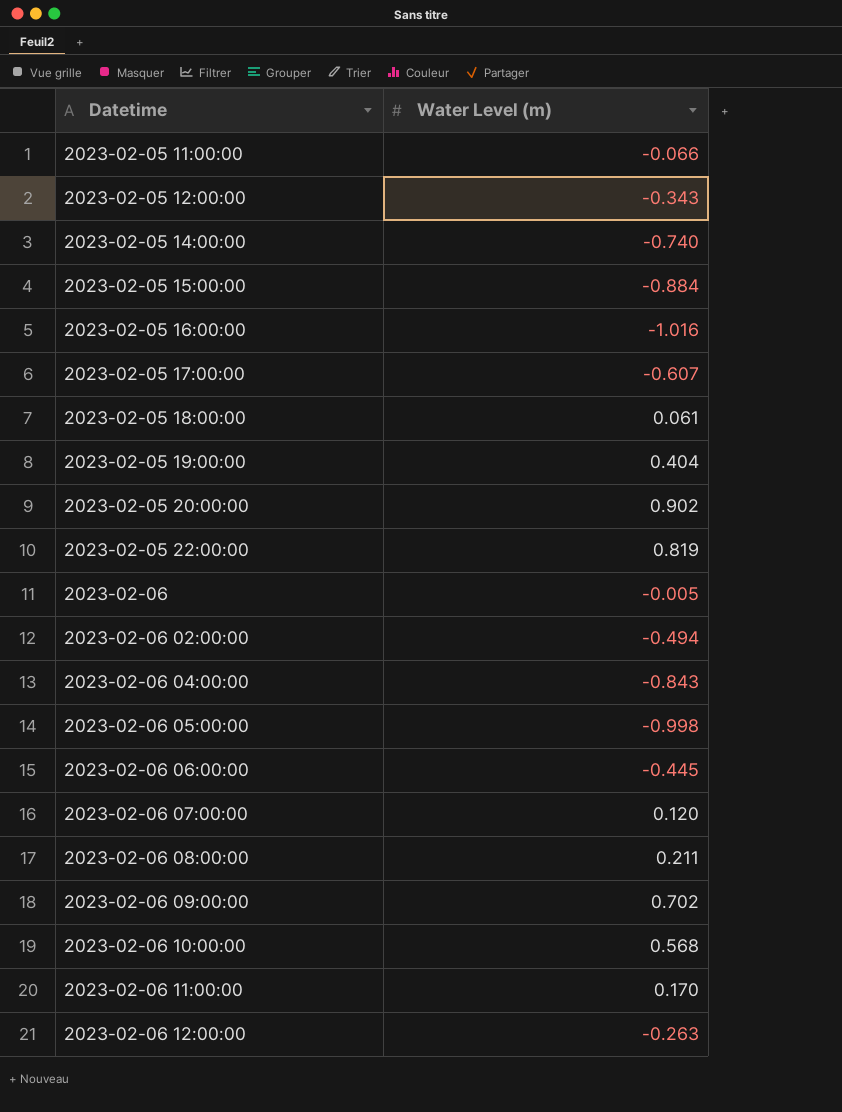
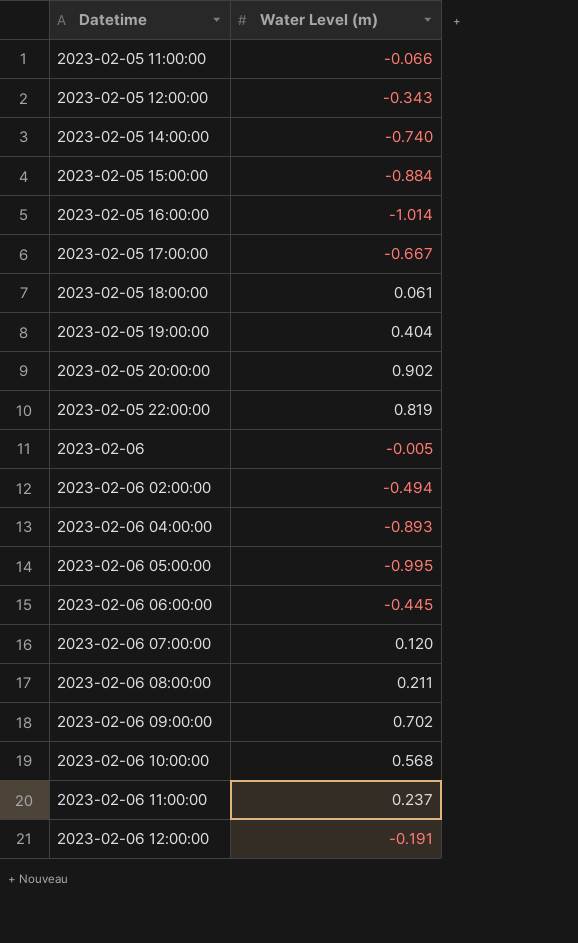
2023-02-05 16:00:00 | Water Level (m): -1.016 -> -1.014
2023-02-05 17:00:00 | Water Level (m): -0.607 -> -0.667
2023-02-06 04:00:00 | Water Level (m): -0.843 -> -0.893
2023-02-06 05:00:00 | Water Level (m): -0.998 -> -0.995
2023-02-06 11:00:00 | Water Level (m): 0.170 -> 0.237
2023-02-06 12:00:00 | Water Level (m): -0.263 -> -0.191

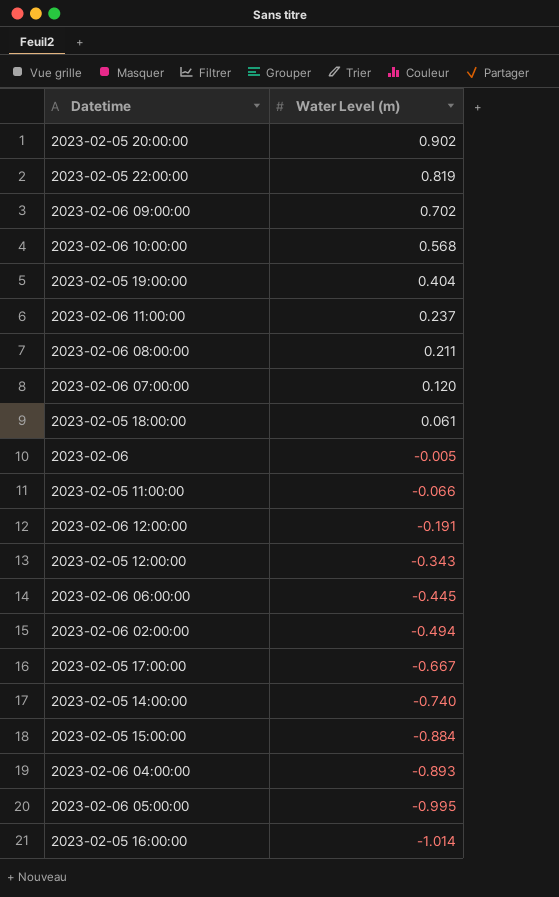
row order: Datetime ascending -> Water Level (m) descending

